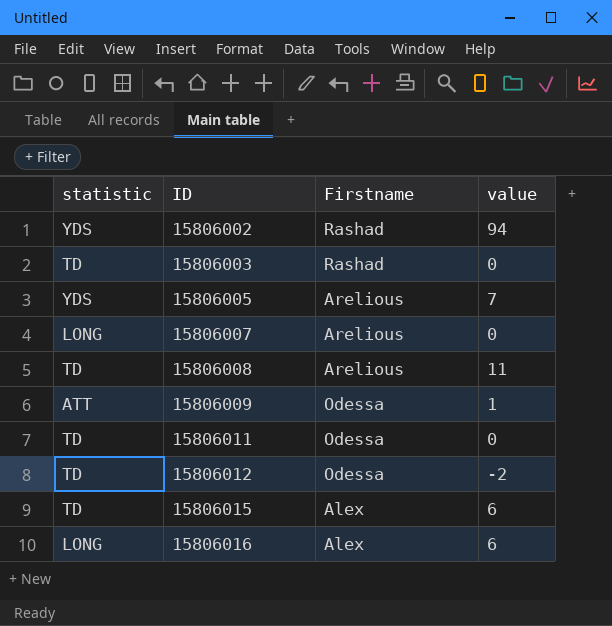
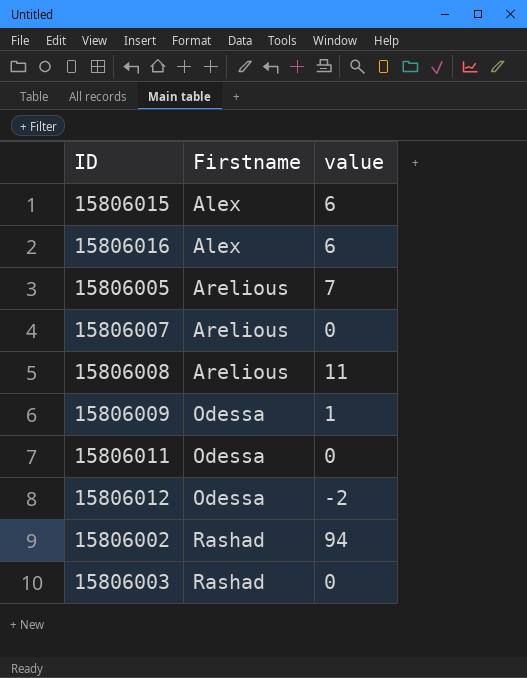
row order: ID ascending -> Firstname ascending
column statistic | position: 1 -> none

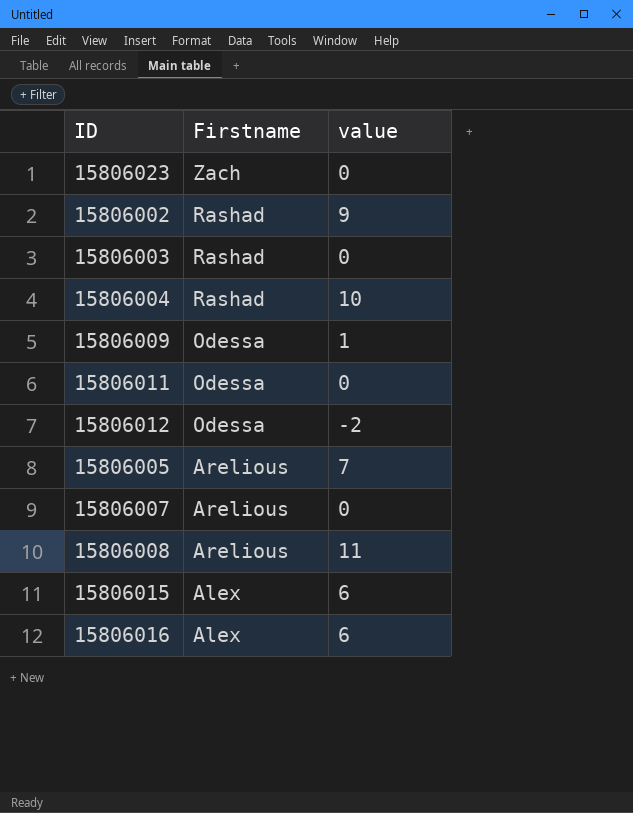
row order: Firstname ascending -> Firstname descending
row 15806023: none -> Zach | 0
15806002 | value: 94 -> 9
row 15806004: none -> Rashad | 10

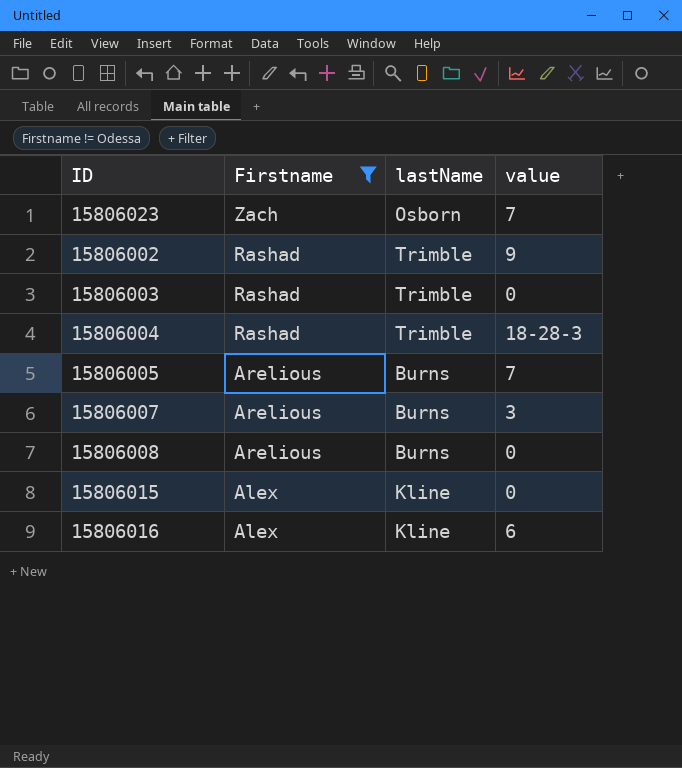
filter: none -> Firstname != Odessa
column lastName | position: none -> 3
15806023 | value: 0 -> 7
15806004 | value: 10 -> 18-28-3
15806007 | value: 0 -> 3
15806008 | value: 11 -> 0
15806015 | value: 6 -> 0

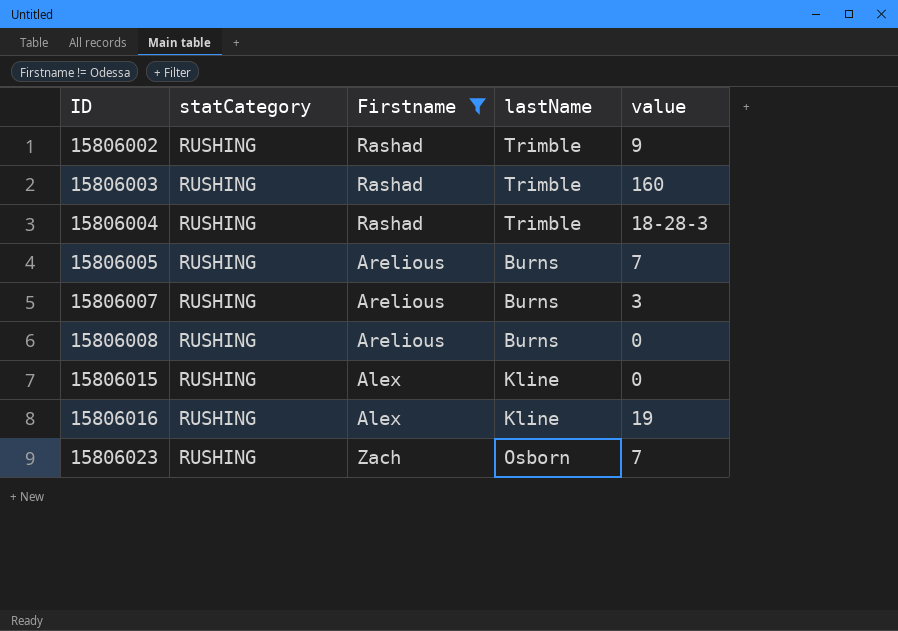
row order: Firstname descending -> ID ascending
column statCategory | position: none -> 2
15806003 | value: 0 -> 160
15806016 | value: 6 -> 19

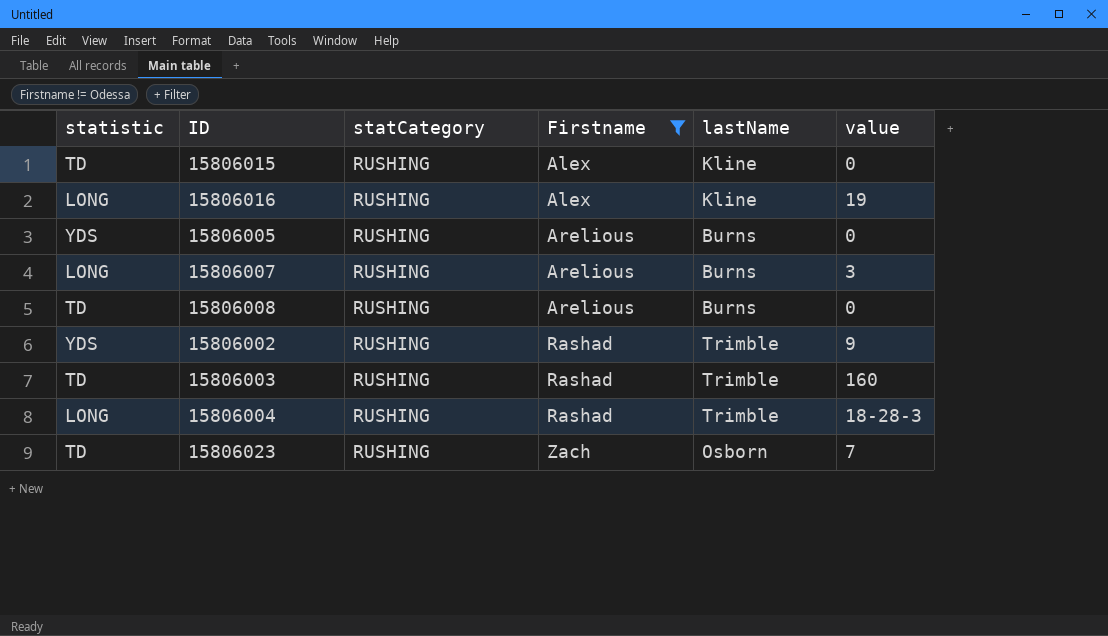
row order: ID ascending -> Firstname ascending
column statistic | position: none -> 1
15806005 | value: 7 -> 0

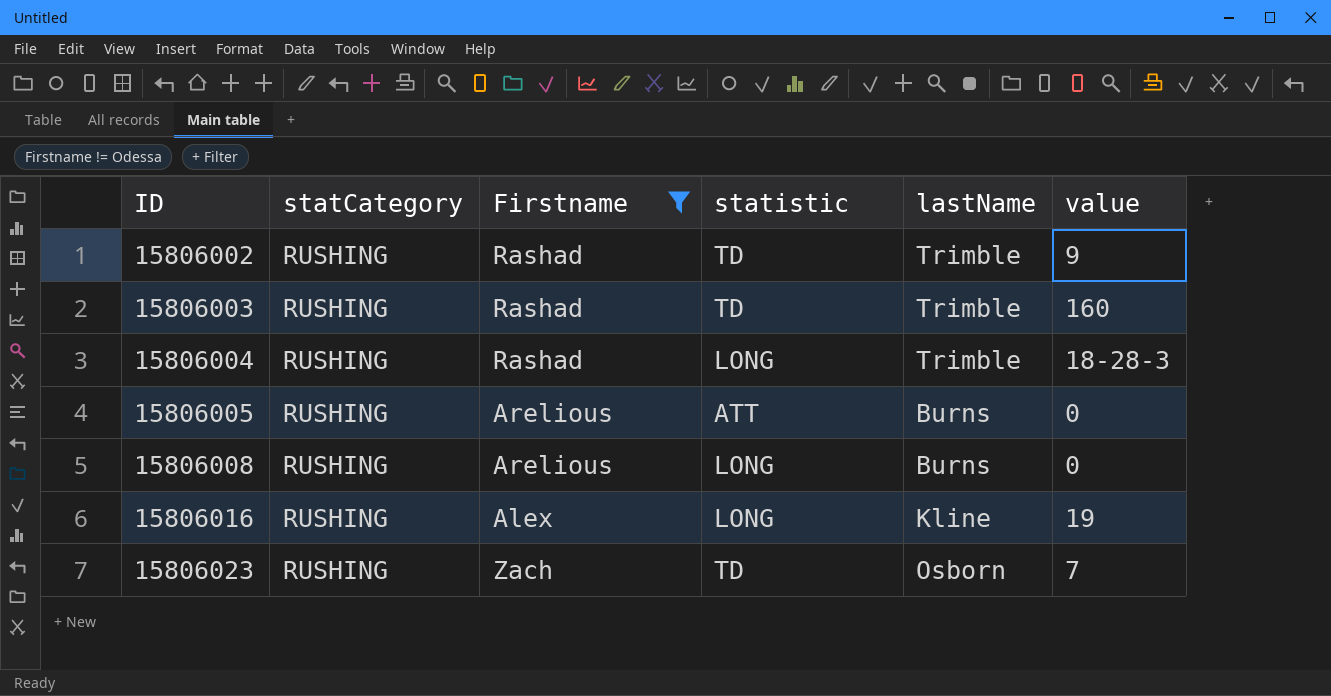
row order: Firstname ascending -> ID ascending
column statistic | position: 1 -> 4
row 15806015: TD | RUSHING | Alex | Kline | 0 -> none
row 15806007: LONG | RUSHING | Arelious | Burns | 3 -> none
15806002 | statistic: YDS -> TD
15806005 | statistic: YDS -> ATT
15806008 | statistic: TD -> LONG

